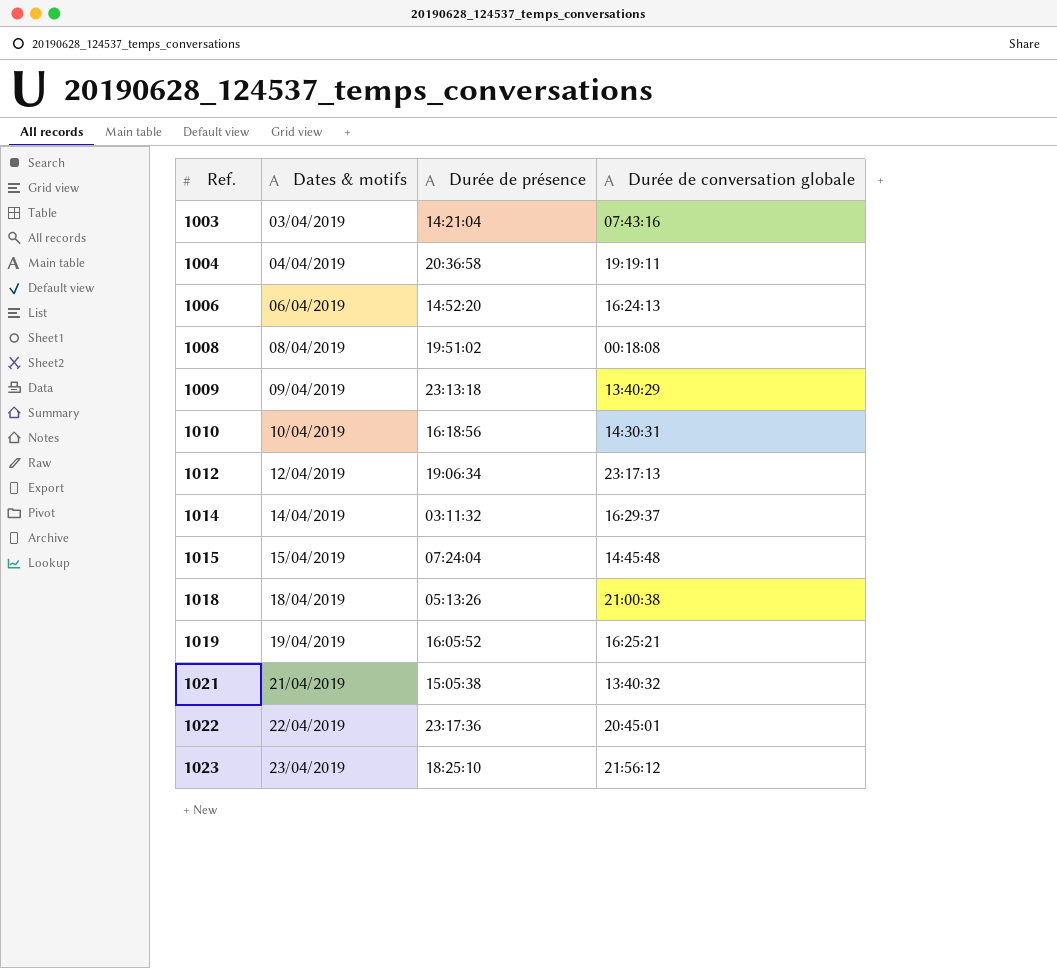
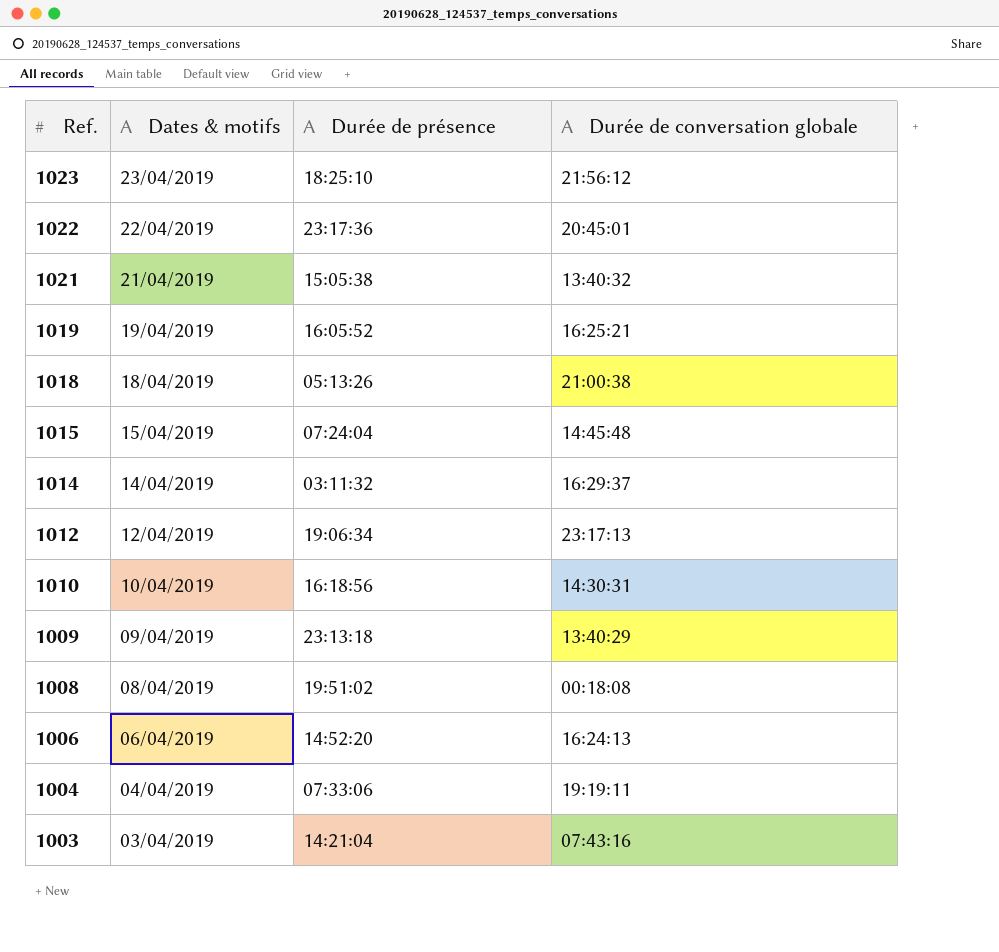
row order: Ref. ascending -> Ref. descending
1004 | Durée de présence: 20:36:58 -> 07:33:06

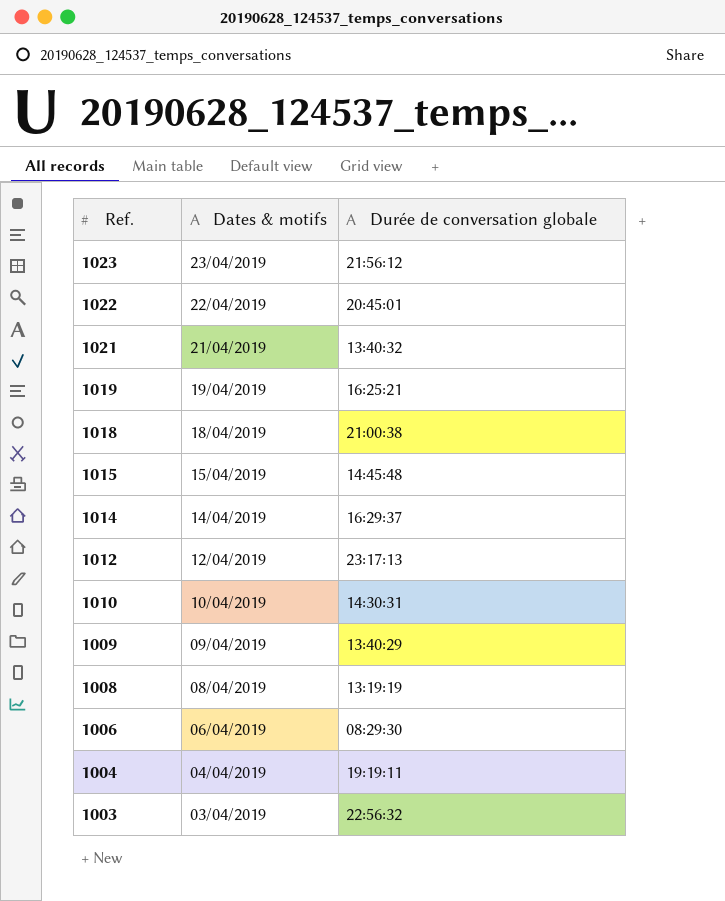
column Durée de présence | position: 3 -> none
1008 | Durée de conversation globale: 00:18:08 -> 13:19:19
1006 | Durée de conversation globale: 16:24:13 -> 08:29:30
1003 | Durée de conversation globale: 07:43:16 -> 22:56:32

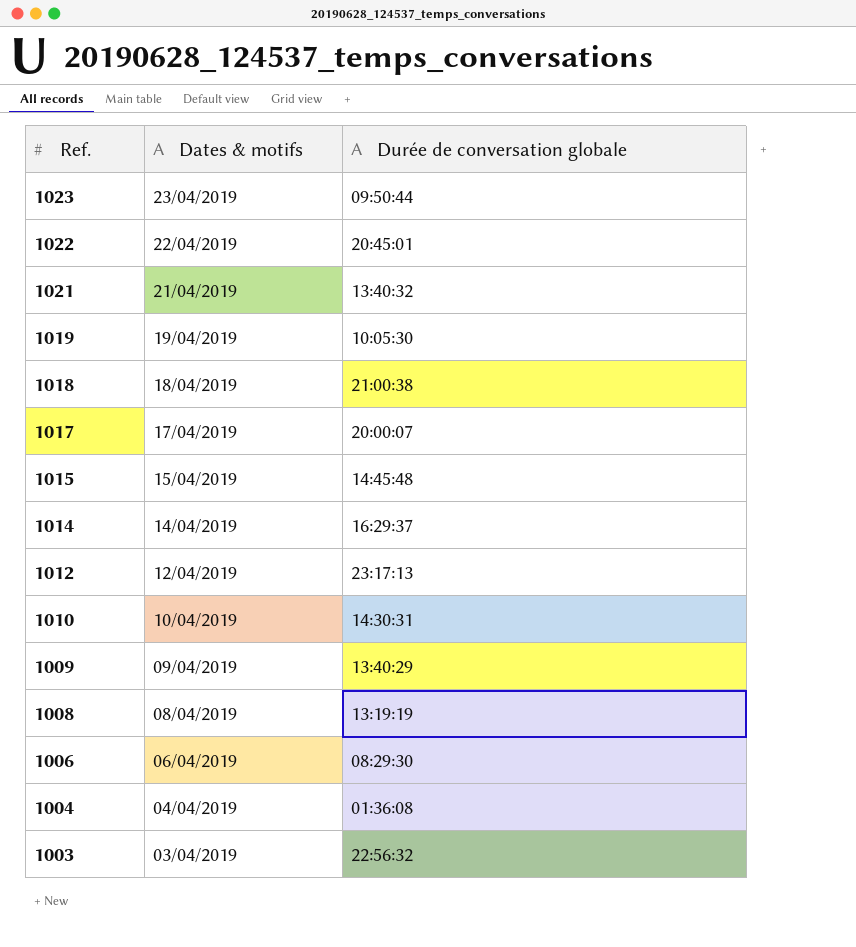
1023 | Durée de conversation globale: 21:56:12 -> 09:50:44
1019 | Durée de conversation globale: 16:25:21 -> 10:05:30
row 1017: none -> 17/04/2019 | 20:00:07
1004 | Durée de conversation globale: 19:19:11 -> 01:36:08

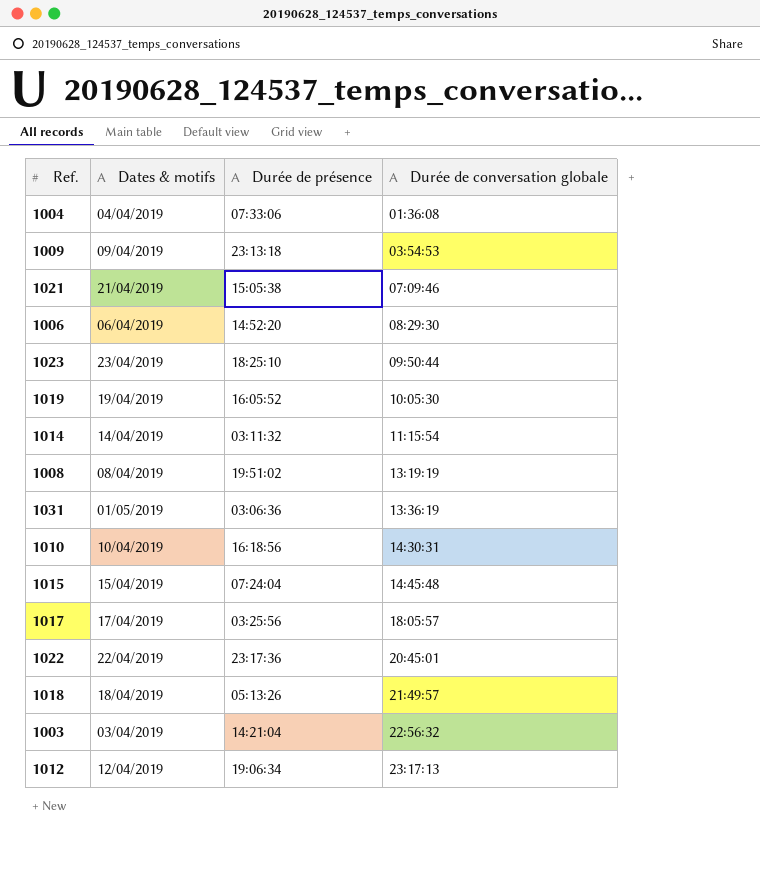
row order: Ref. descending -> Durée de conversation globale ascending
column Durée de présence | position: none -> 3
1009 | Durée de conversation globale: 13:40:29 -> 03:54:53
1021 | Durée de conversation globale: 13:40:32 -> 07:09:46
1014 | Durée de conversation globale: 16:29:37 -> 11:15:54
row 1031: none -> 01/05/2019 | 03:06:36 | 13:36:19
1017 | Durée de conversation globale: 20:00:07 -> 18:05:57
1018 | Durée de conversation globale: 21:00:38 -> 21:49:57

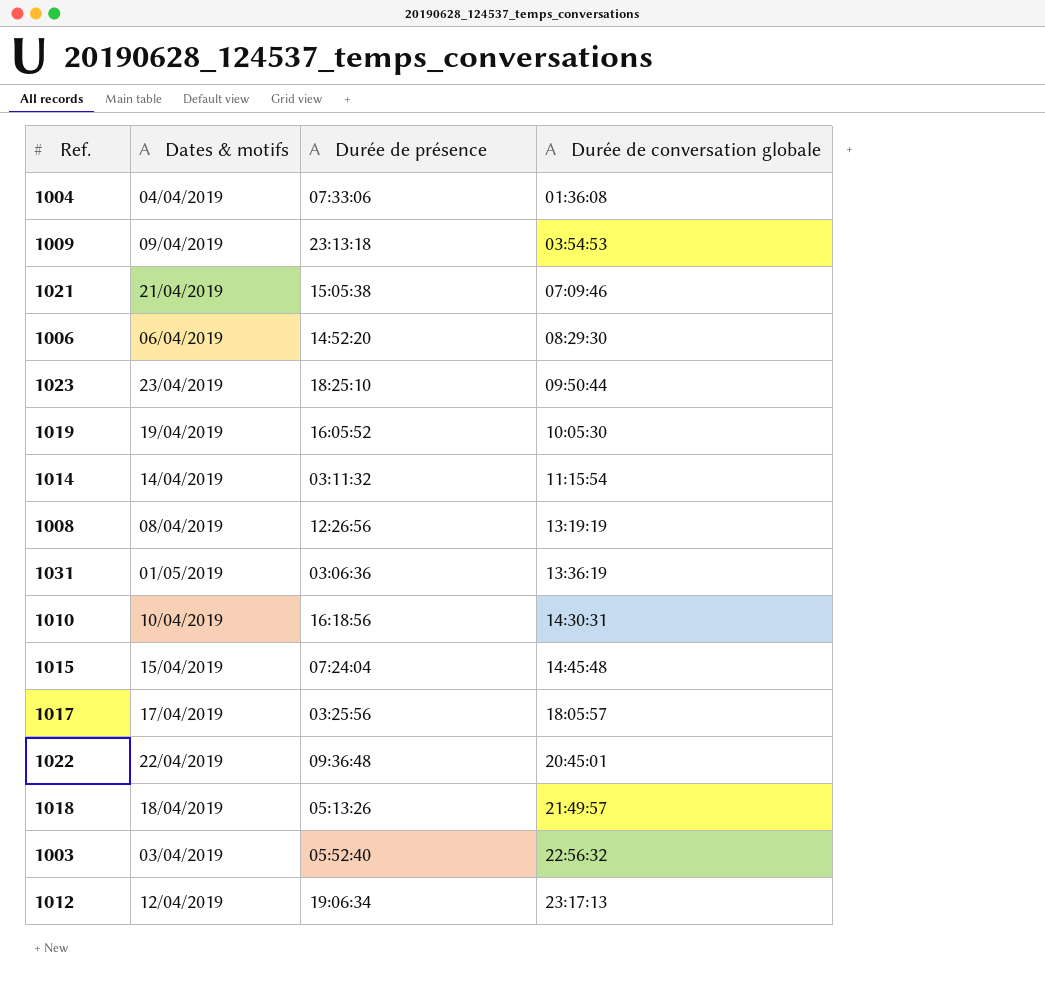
1008 | Durée de présence: 19:51:02 -> 12:26:56
1022 | Durée de présence: 23:17:36 -> 09:36:48
1003 | Durée de présence: 14:21:04 -> 05:52:40

